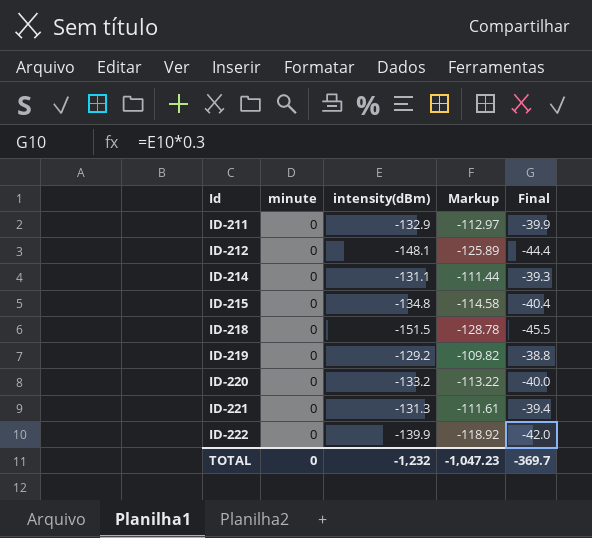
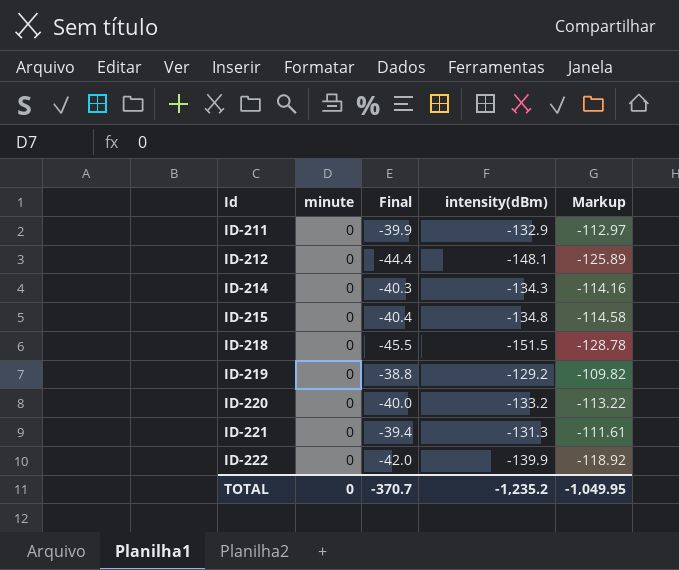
column Final | position: 5 -> 3
ID-214 | Final: -39.3 -> -40.3
ID-214 | intensity(dBm): -131.1 -> -134.3
ID-214 | Markup: -111.44 -> -114.16
TOTAL | Final: -369.7 -> -370.7
TOTAL | intensity(dBm): -1,232 -> -1,235.2
TOTAL | Markup: -1,047.23 -> -1,049.95

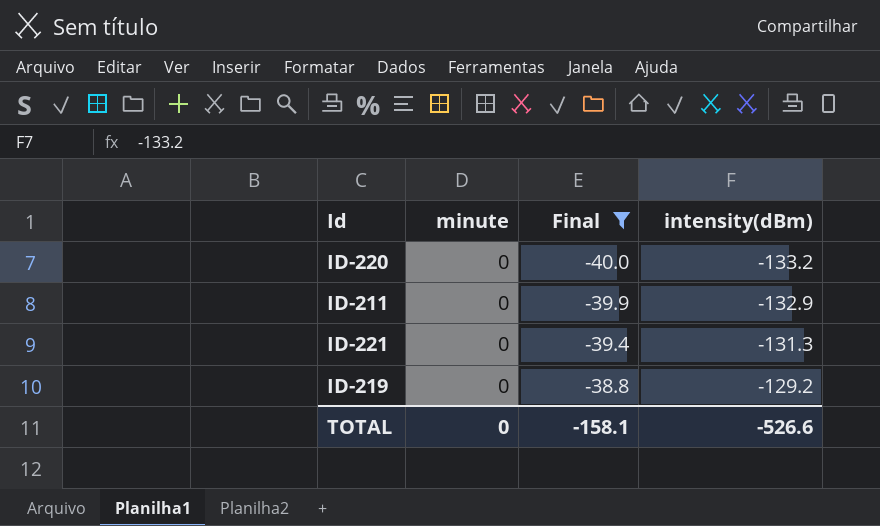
filter: none -> Final >= -40.0
row order: Id ascending -> Final ascending
column Markup | formula: [intensity(dBm)] * 0.85 -> none
TOTAL | Final: -370.7 -> -158.1
TOTAL | intensity(dBm): -1,235.2 -> -526.6

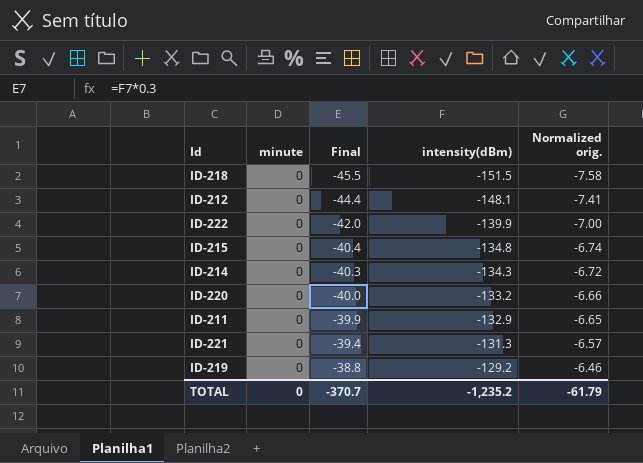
filter: Final >= -40.0 -> none
column Normalized orig. | formula: none -> [intensity(dBm)] * 0.05
TOTAL | Final: -158.1 -> -370.7
TOTAL | intensity(dBm): -526.6 -> -1,235.2

